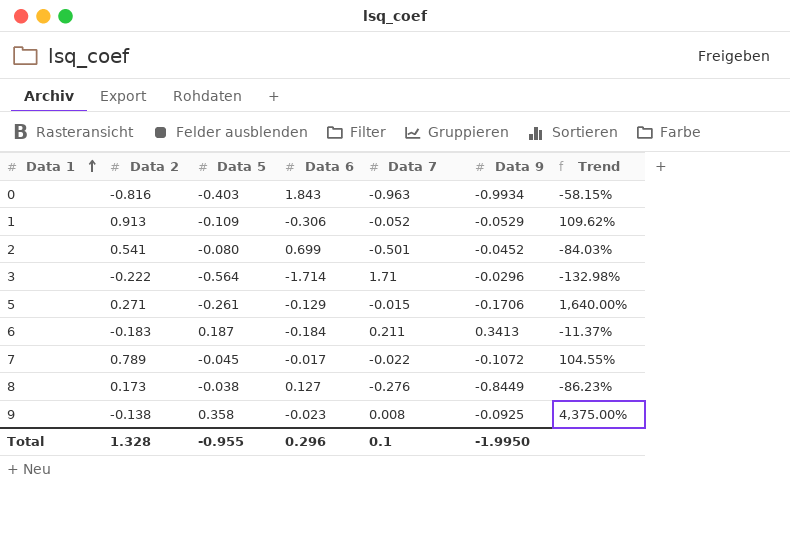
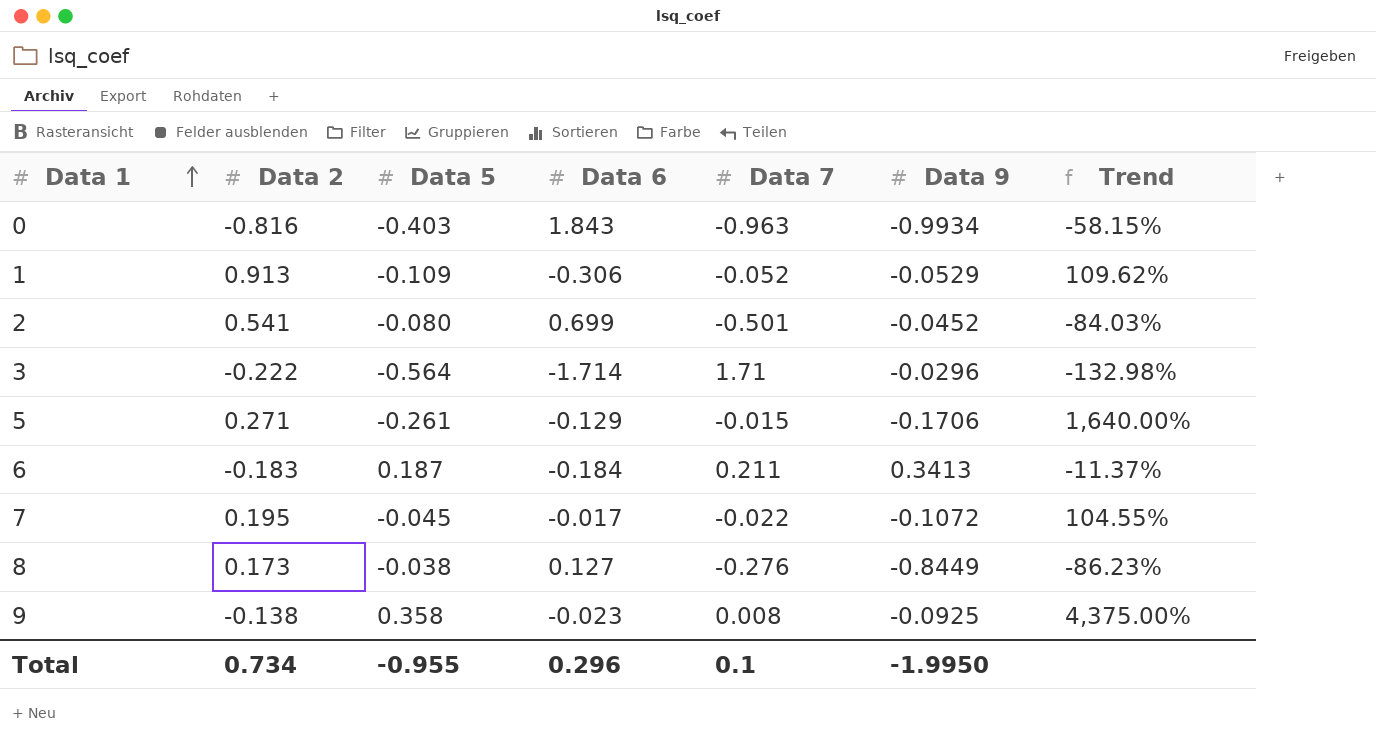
7 | Data 2: 0.789 -> 0.195
Total | Data 2: 1.328 -> 0.734

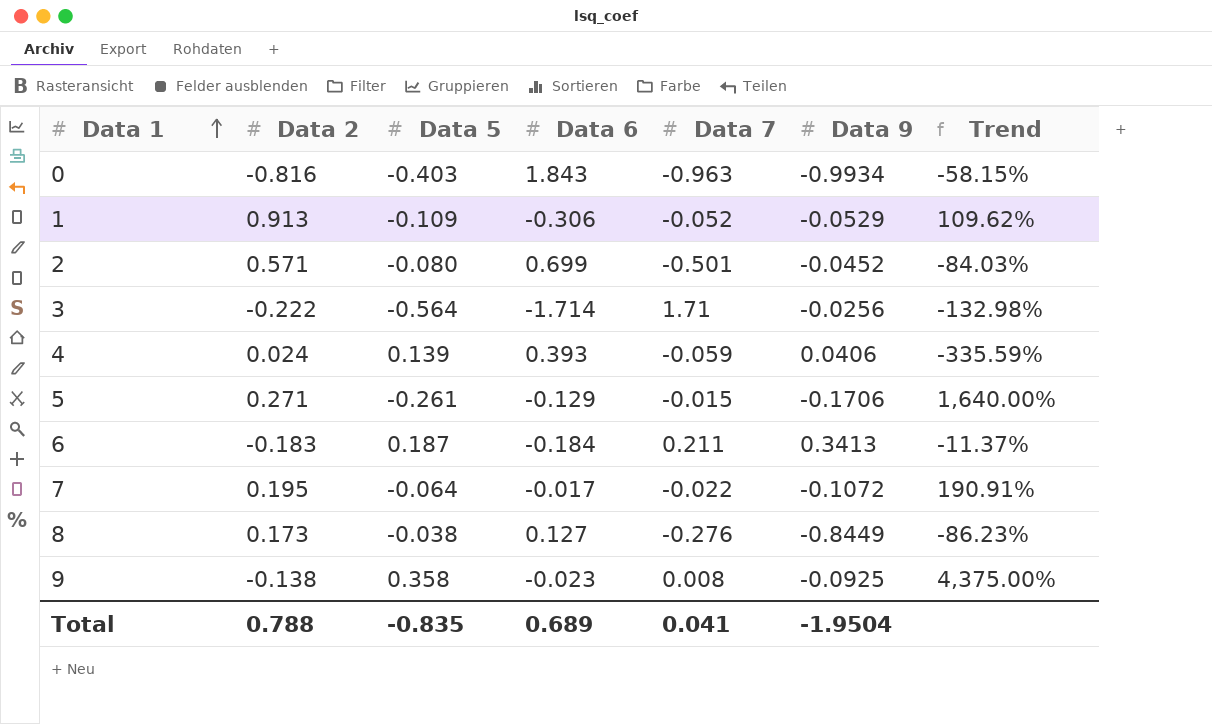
2 | Data 2: 0.541 -> 0.571
3 | Data 9: -0.0296 -> -0.0256
row 4: none -> 0.024 | 0.139 | 0.393 | -0.059 | 0.0406 | -335.59%
7 | Data 5: -0.045 -> -0.064
7 | Trend: 104.55% -> 190.91%
Total | Data 2: 0.734 -> 0.788
Total | Data 5: -0.955 -> -0.835
Total | Data 6: 0.296 -> 0.689
Total | Data 7: 0.1 -> 0.041
Total | Data 9: -1.9950 -> -1.9504

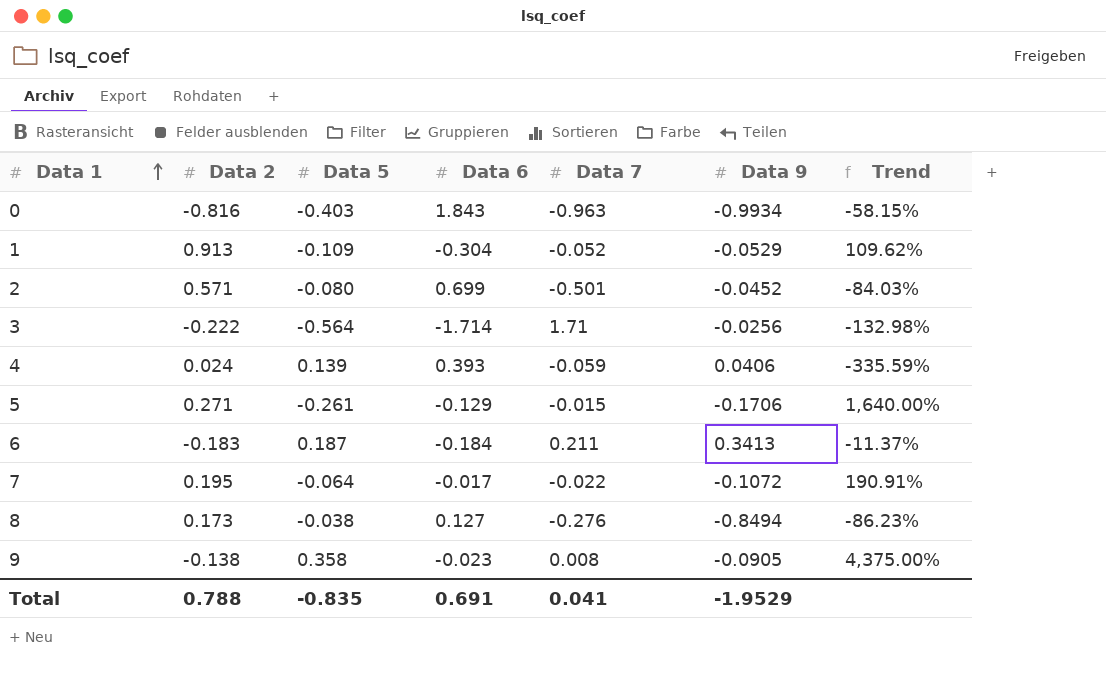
1 | Data 6: -0.306 -> -0.304
8 | Data 9: -0.8449 -> -0.8494
9 | Data 9: -0.0925 -> -0.0905
Total | Data 6: 0.689 -> 0.691
Total | Data 9: -1.9504 -> -1.9529

